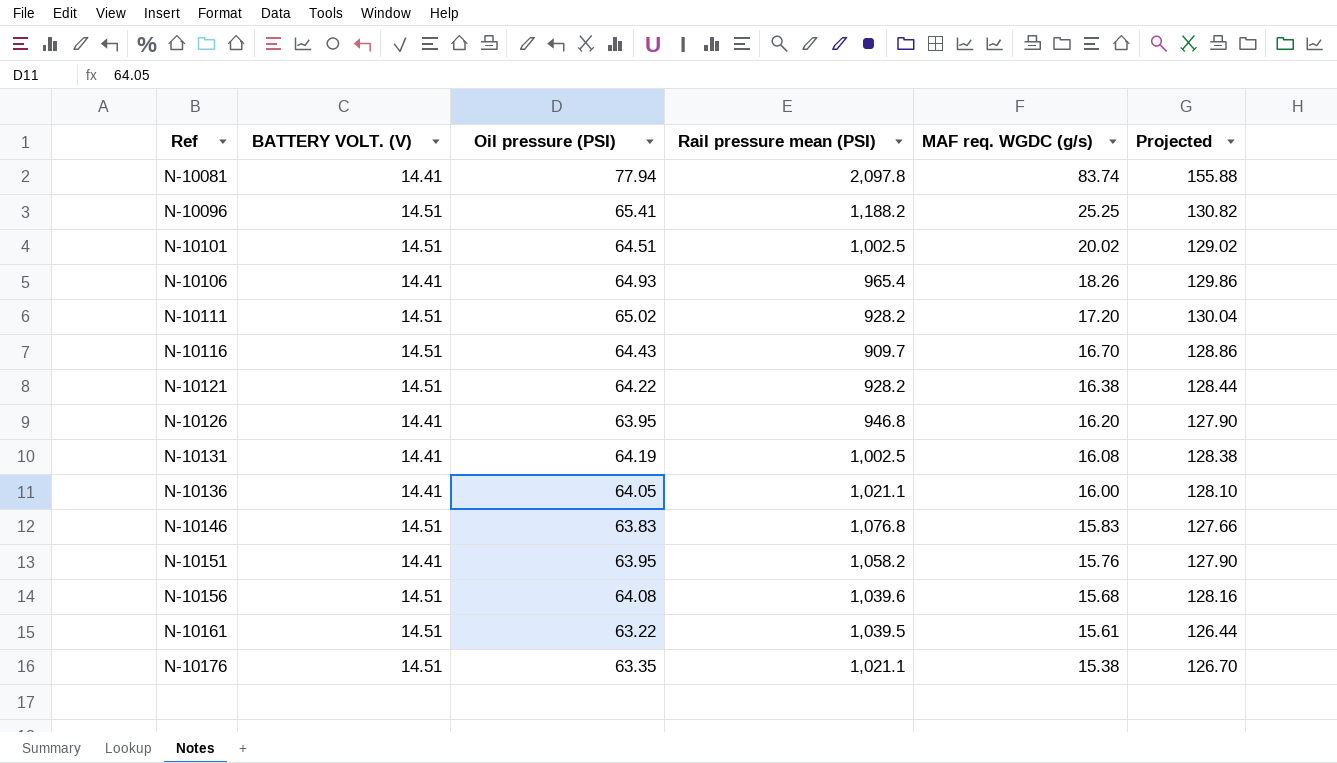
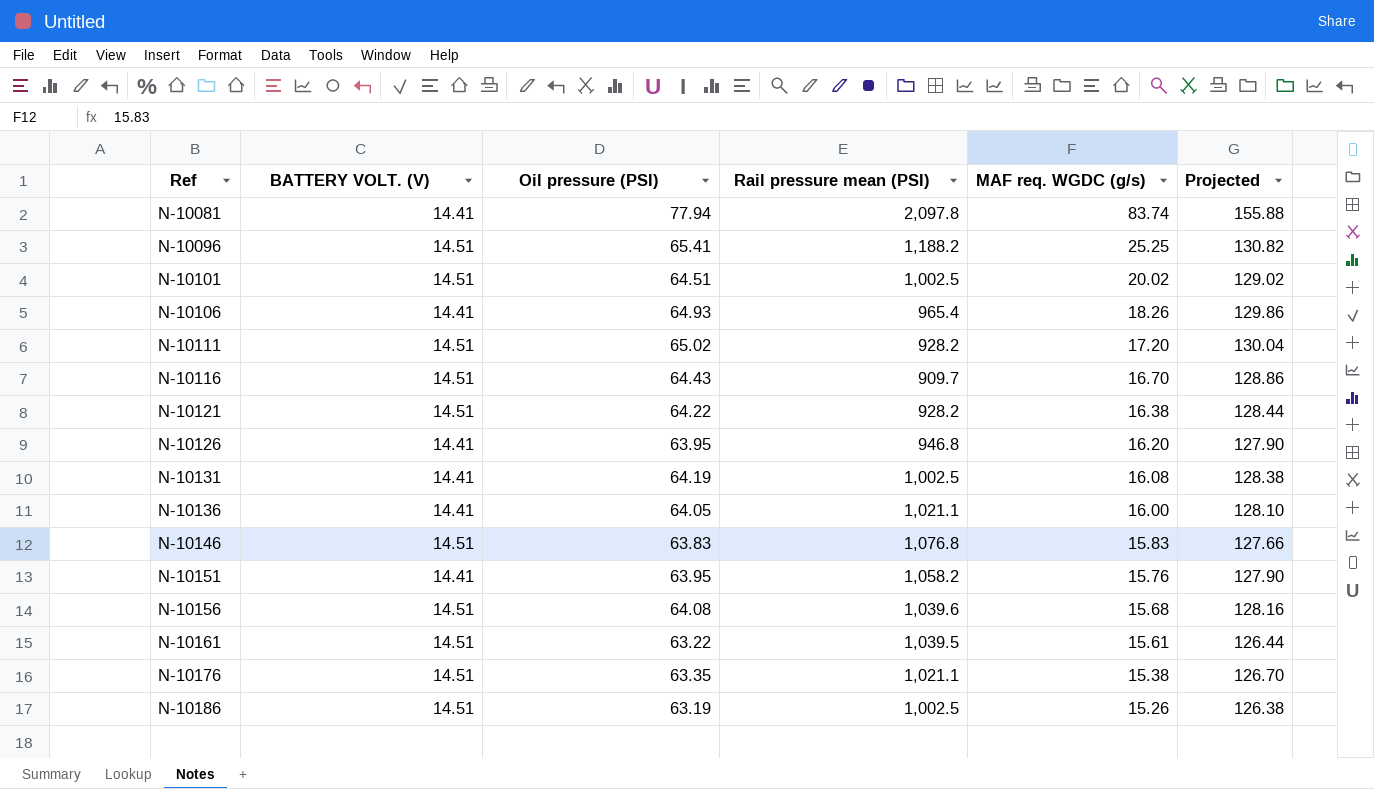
row N-10186: none -> 14.51 | 63.19 | 1,002.5 | 15.26 | 126.38

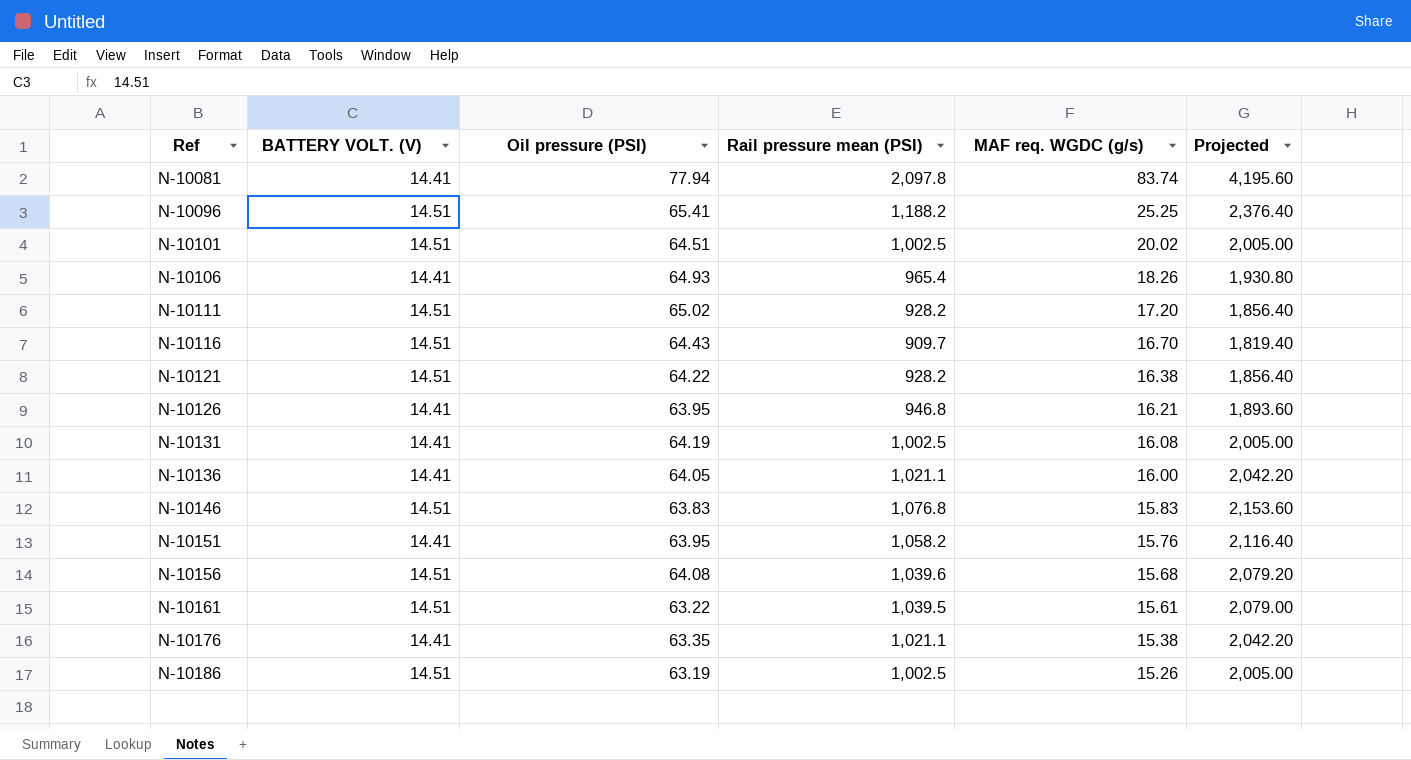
column Projected | formula: [Oil pressure (PSI)] * 2 -> [Rail pressure mean (PSI)] * 2
N-10126 | MAF req. WGDC (g/s): 16.20 -> 16.21
N-10176 | BATTERY VOLT. (V): 14.51 -> 14.41

